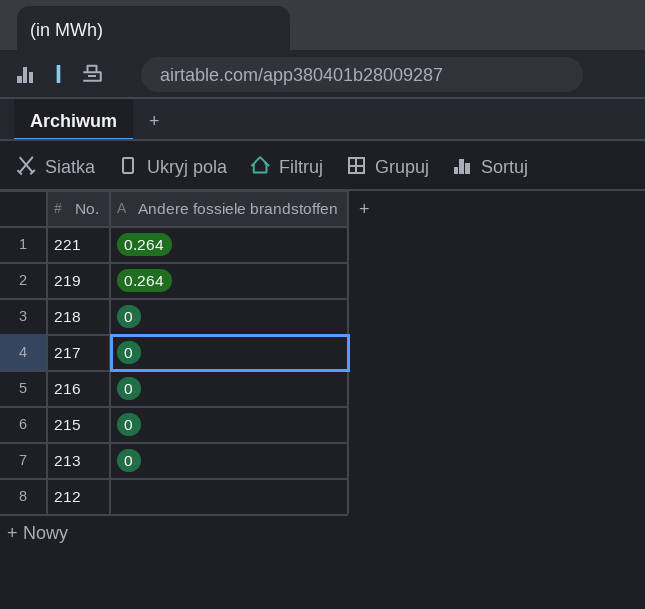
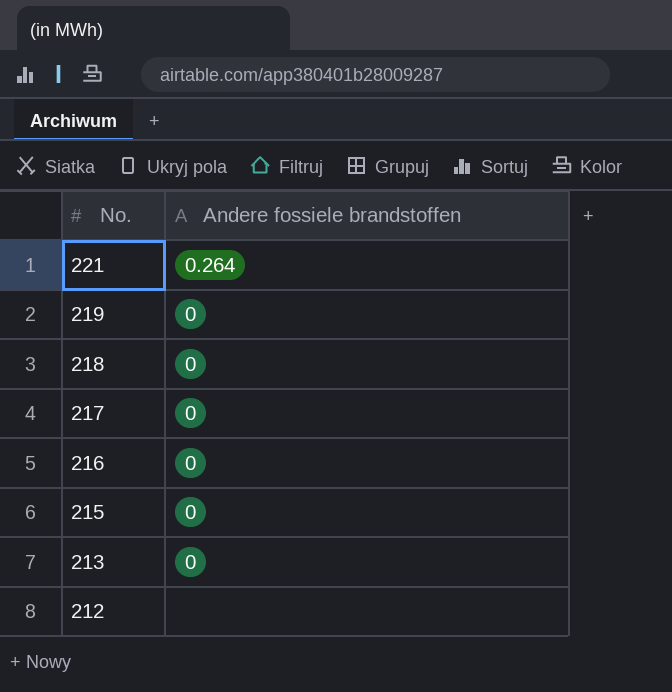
219 | Andere fossiele brandstoffen: 0.264 -> 0

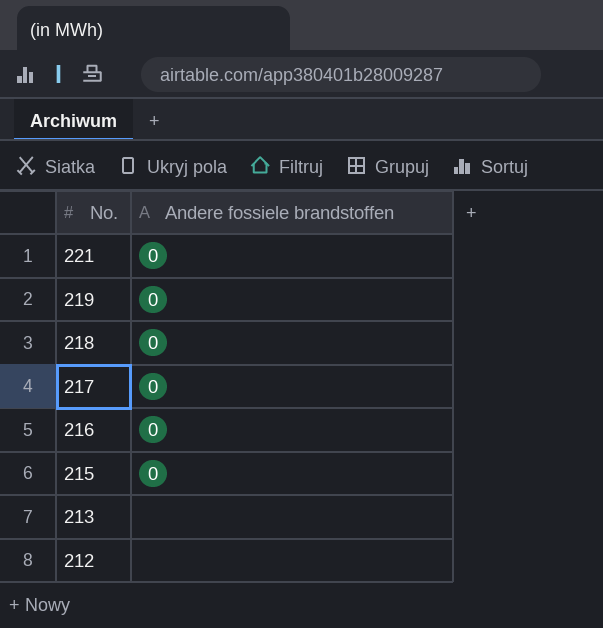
221 | Andere fossiele brandstoffen: 0.264 -> 0
213 | Andere fossiele brandstoffen: 0 -> none

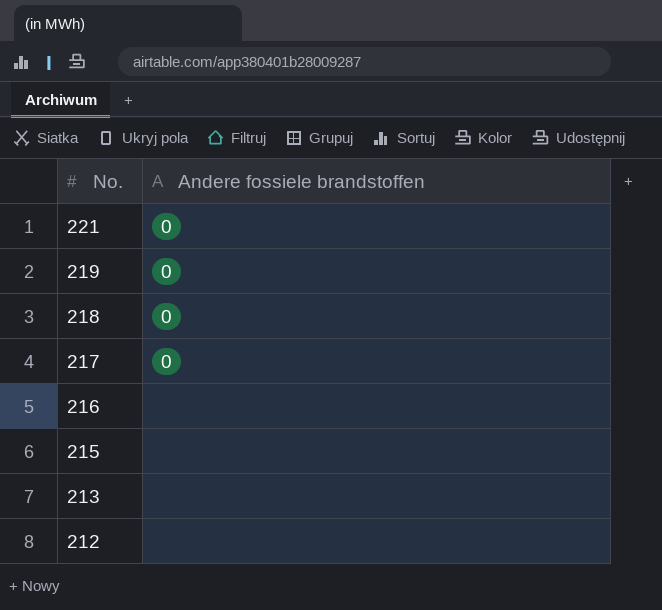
216 | Andere fossiele brandstoffen: 0 -> none
215 | Andere fossiele brandstoffen: 0 -> none

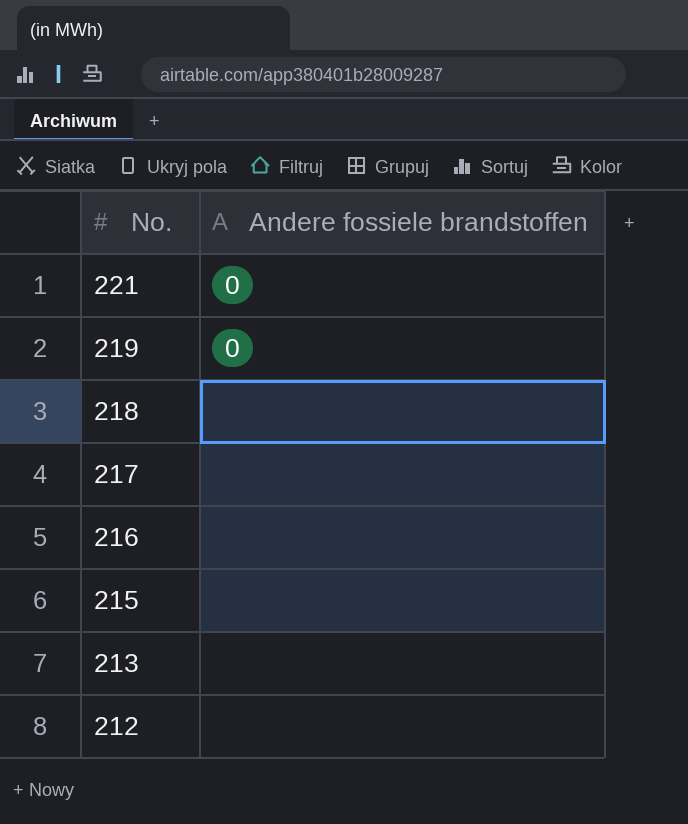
218 | Andere fossiele brandstoffen: 0 -> none
217 | Andere fossiele brandstoffen: 0 -> none

